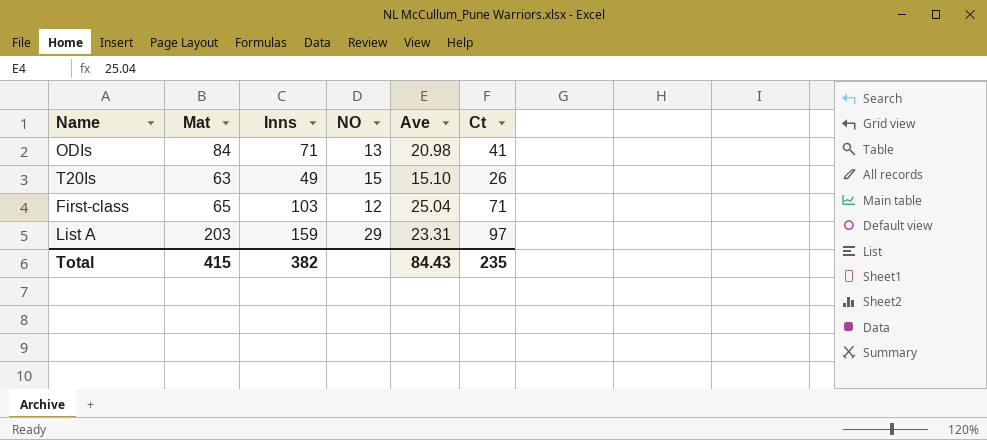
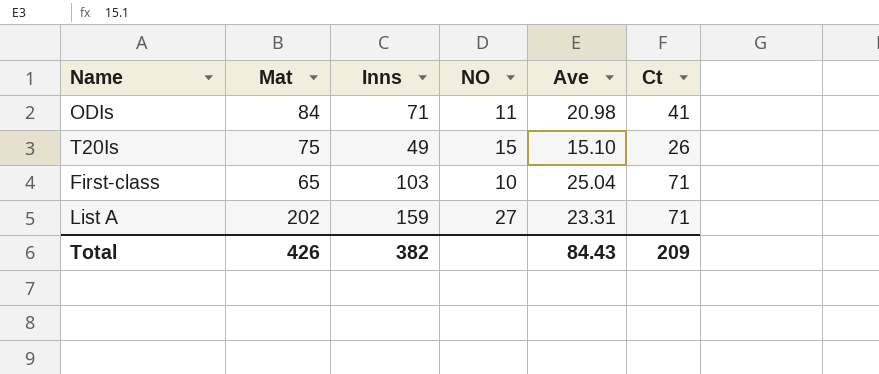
ODIs | NO: 13 -> 11
T20Is | Mat: 63 -> 75
First-class | NO: 12 -> 10
List A | Mat: 203 -> 202
List A | NO: 29 -> 27
List A | Ct: 97 -> 71
Total | Mat: 415 -> 426
Total | Ct: 235 -> 209

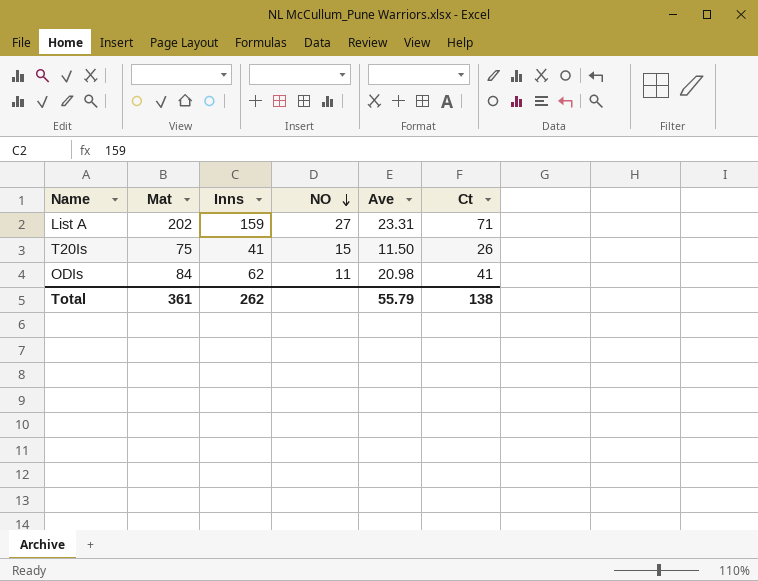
row order: none -> NO descending
row First-class: 65 | 103 | 10 | 25.04 | 71 -> none
T20Is | Inns: 49 -> 41
T20Is | Ave: 15.10 -> 11.50
ODIs | Inns: 71 -> 62
Total | Mat: 426 -> 361
Total | Inns: 382 -> 262
Total | Ave: 84.43 -> 55.79
Total | Ct: 209 -> 138

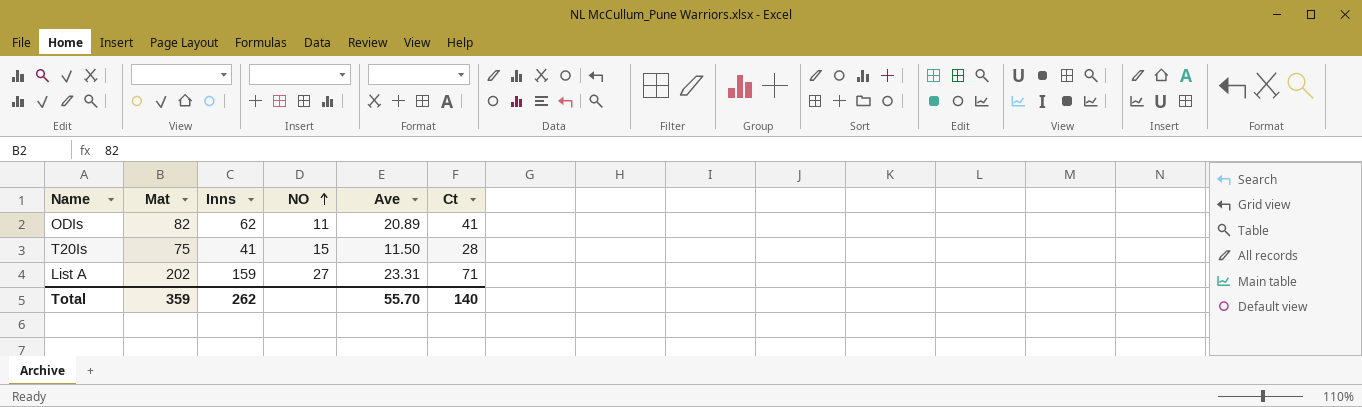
row order: NO descending -> NO ascending
ODIs | Mat: 84 -> 82
ODIs | Ave: 20.98 -> 20.89
T20Is | Ct: 26 -> 28
Total | Mat: 361 -> 359
Total | Ave: 55.79 -> 55.70
Total | Ct: 138 -> 140

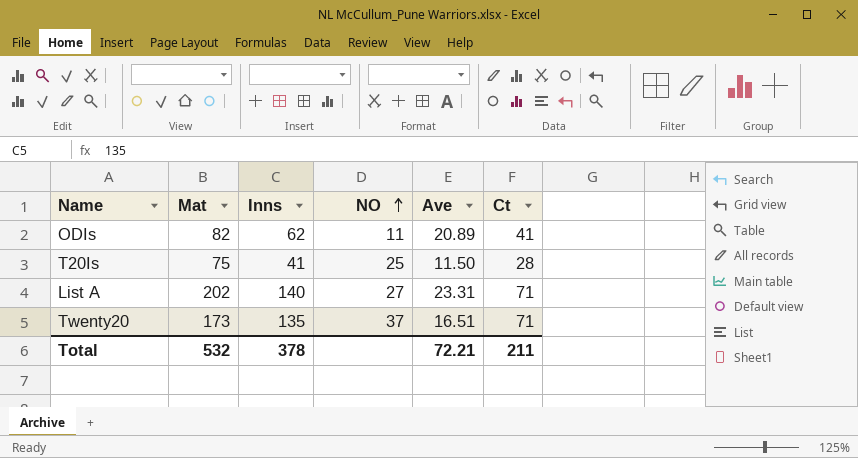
T20Is | NO: 15 -> 25
List A | Inns: 159 -> 140
row Twenty20: none -> 173 | 135 | 37 | 16.51 | 71
Total | Mat: 359 -> 532
Total | Inns: 262 -> 378
Total | Ave: 55.70 -> 72.21
Total | Ct: 140 -> 211

